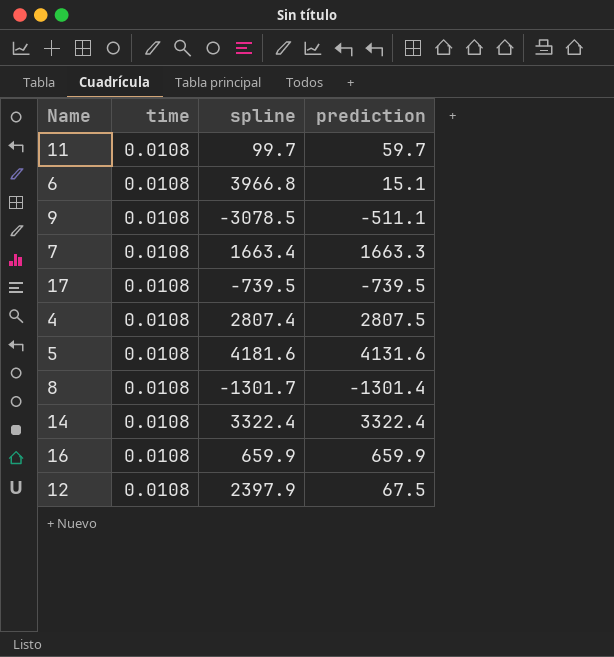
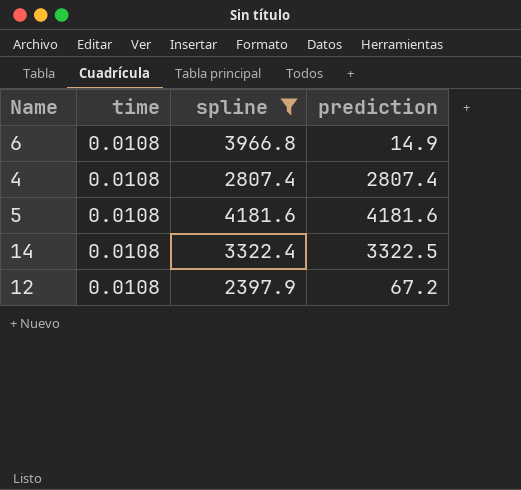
filter: none -> spline >= 2397.9
6 | prediction: 15.1 -> 14.9
4 | prediction: 2807.5 -> 2807.4
5 | prediction: 4131.6 -> 4181.6
14 | prediction: 3322.4 -> 3322.5
12 | prediction: 67.5 -> 67.2

